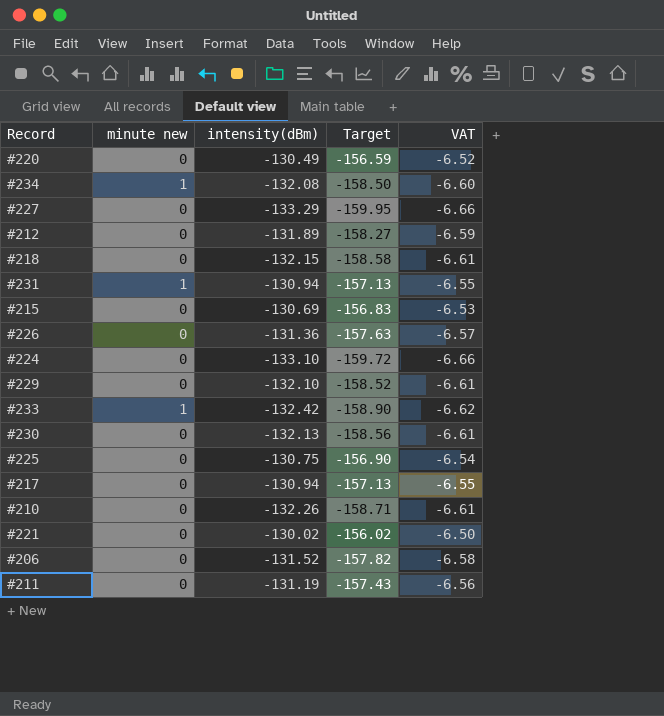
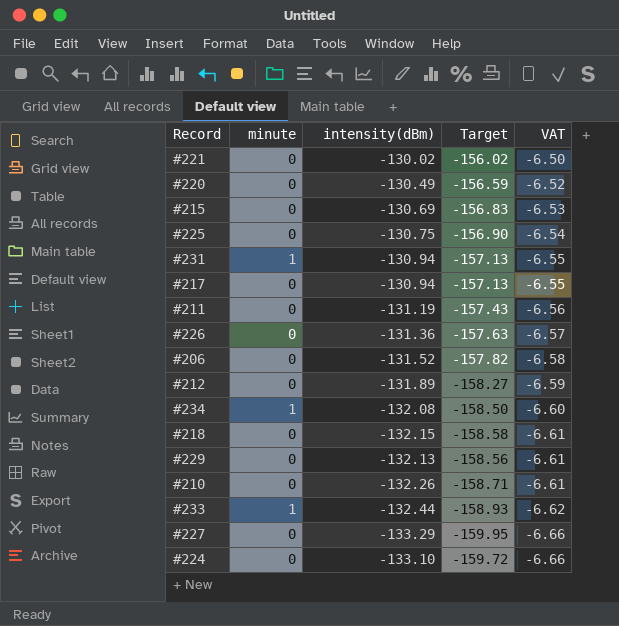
row order: none -> VAT descending
column name: minute new -> minute
row #230: 0 | -132.13 | -158.56 | -6.61 -> none
#229 | intensity(dBm): -132.10 -> -132.13
#229 | Target: -158.52 -> -158.56
#233 | intensity(dBm): -132.42 -> -132.44
#233 | Target: -158.90 -> -158.93

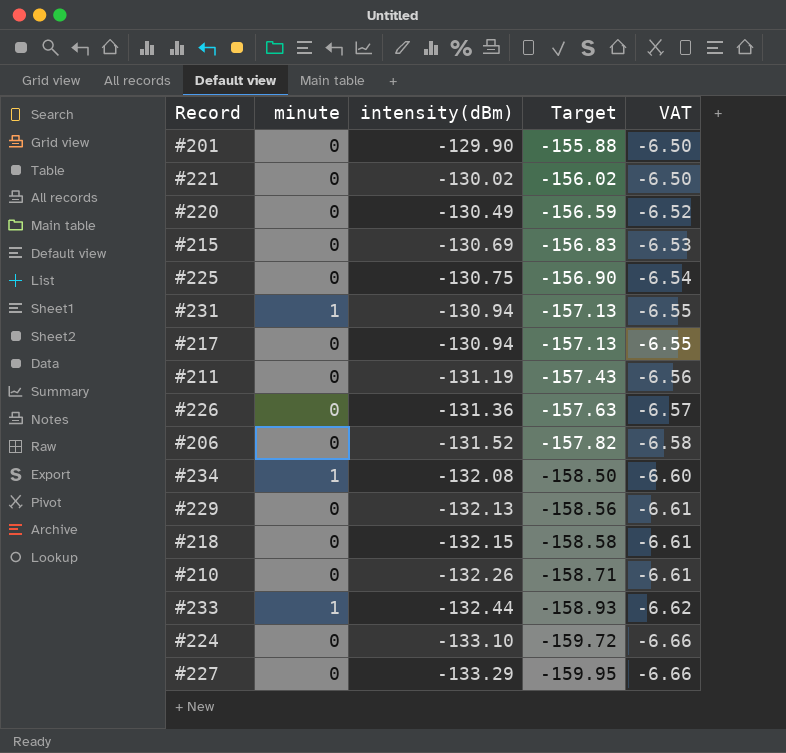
row order: VAT descending -> intensity(dBm) descending
row #212: 0 | -131.89 | -158.27 | -6.59 -> none
row #201: none -> 0 | -129.90 | -155.88 | -6.50

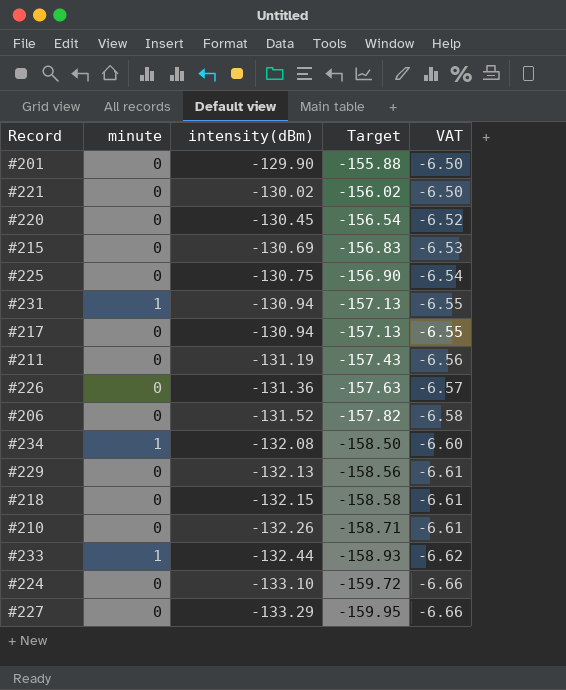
#220 | intensity(dBm): -130.49 -> -130.45
#220 | Target: -156.59 -> -156.54

